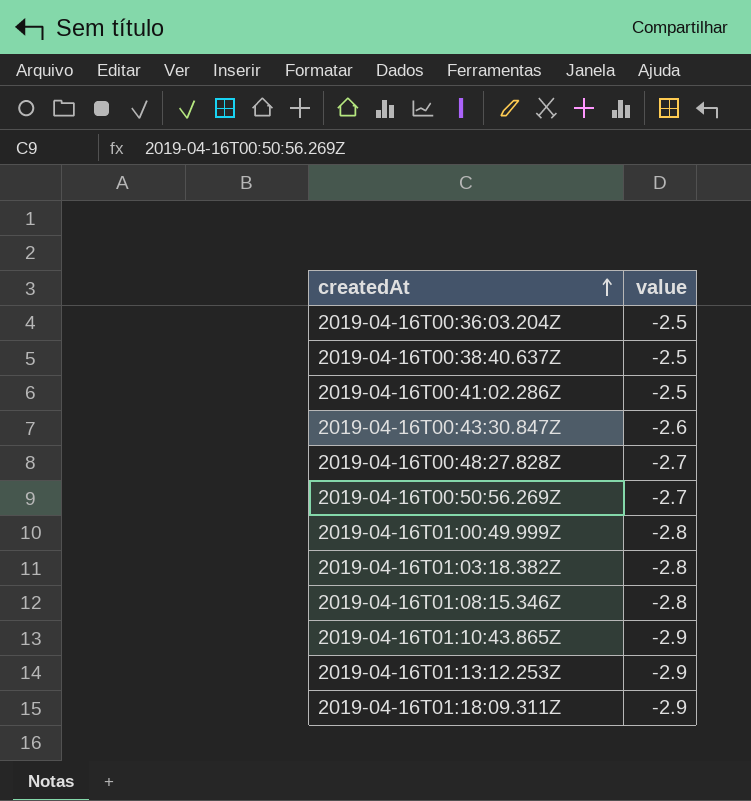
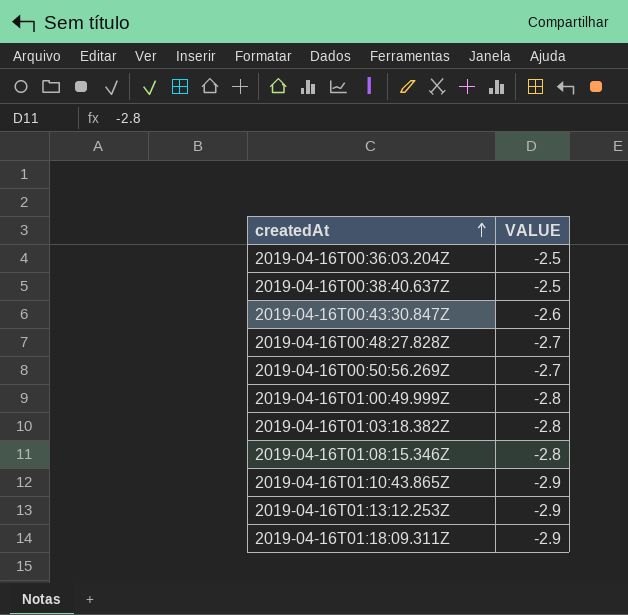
column name: value -> VALUE
row 2019-04-16T00:41:02.286Z: -2.5 -> none

